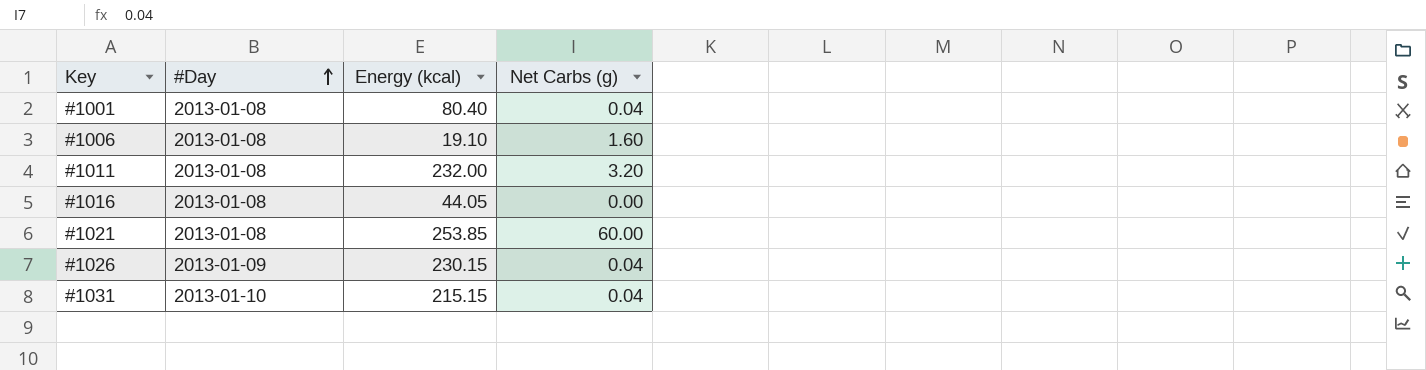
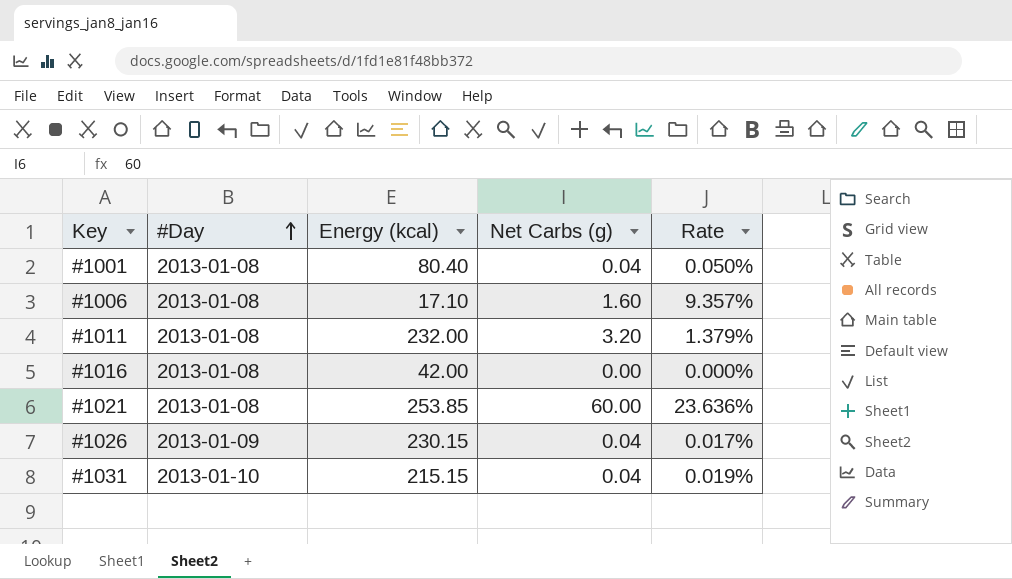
column Rate | formula: none -> [Net Carbs (g)] / [Energy (kcal)]
#1006 | Energy (kcal): 19.10 -> 17.10
#1016 | Energy (kcal): 44.05 -> 42.00

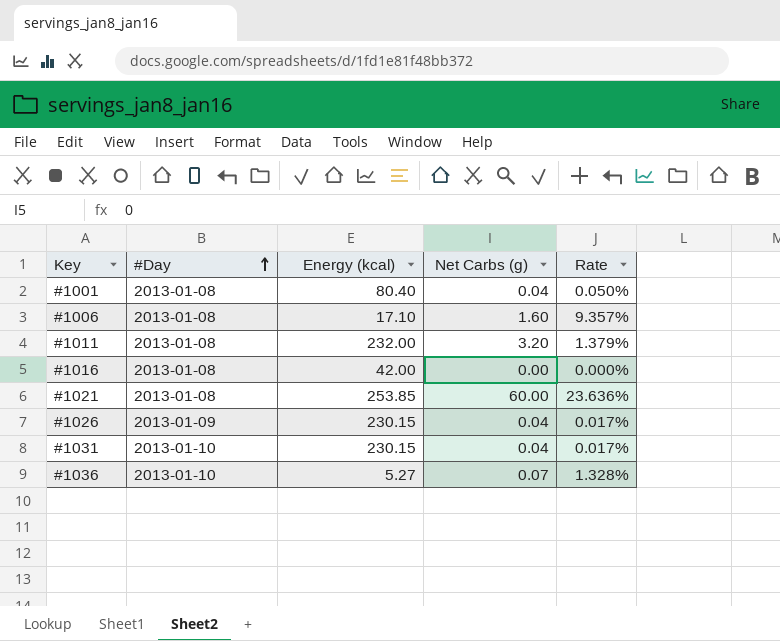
#1031 | Energy (kcal): 215.15 -> 230.15
#1031 | Rate: 0.019% -> 0.017%
row #1036: none -> 2013-01-10 | 5.27 | 0.07 | 1.328%

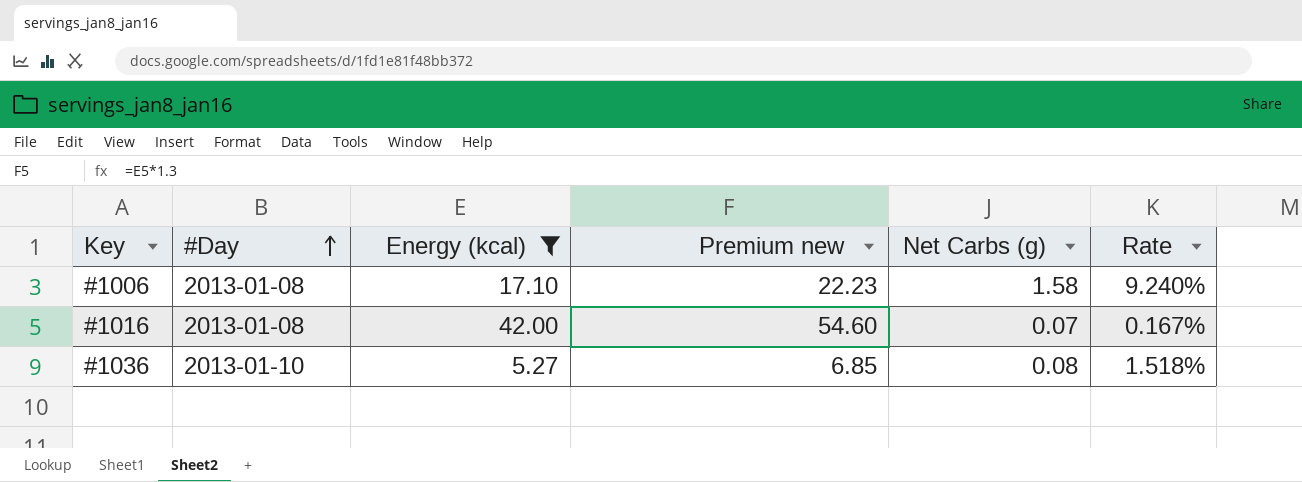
filter: none -> Energy (kcal) <= 42.00
column Premium new | formula: none -> [Energy (kcal)] * 1.3
#1006 | Net Carbs (g): 1.60 -> 1.58
#1006 | Rate: 9.357% -> 9.240%
#1016 | Net Carbs (g): 0.00 -> 0.07
#1016 | Rate: 0.000% -> 0.167%
#1036 | Net Carbs (g): 0.07 -> 0.08
#1036 | Rate: 1.328% -> 1.518%

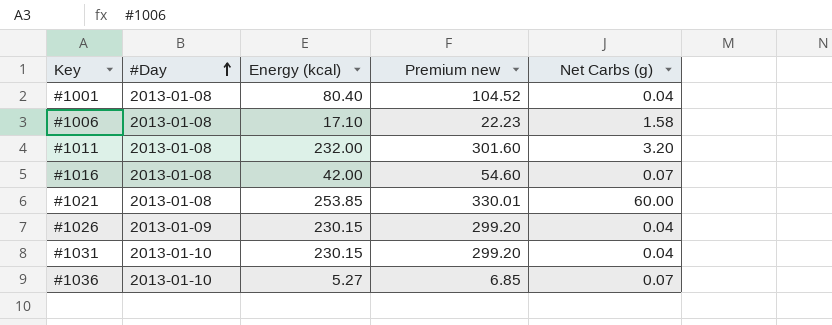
filter: Energy (kcal) <= 42.00 -> none
column Rate | formula: [Net Carbs (g)] / [Energy (kcal)] -> none
#1036 | Net Carbs (g): 0.08 -> 0.07

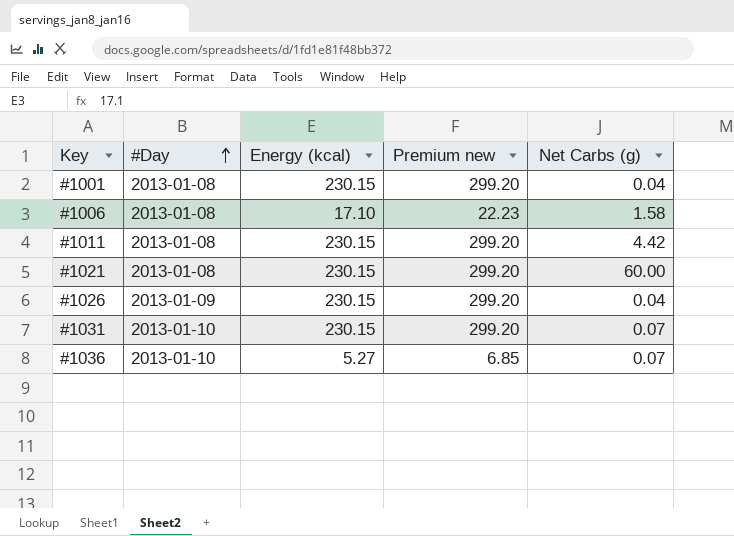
row #1016: 2013-01-08 | 42.00 | 54.60 | 0.07 -> none
#1001 | Energy (kcal): 80.40 -> 230.15
#1001 | Premium new: 104.52 -> 299.20
#1011 | Energy (kcal): 232.00 -> 230.15
#1011 | Premium new: 301.60 -> 299.20
#1011 | Net Carbs (g): 3.20 -> 4.42
#1021 | Energy (kcal): 253.85 -> 230.15
#1021 | Premium new: 330.01 -> 299.20
#1031 | Net Carbs (g): 0.04 -> 0.07

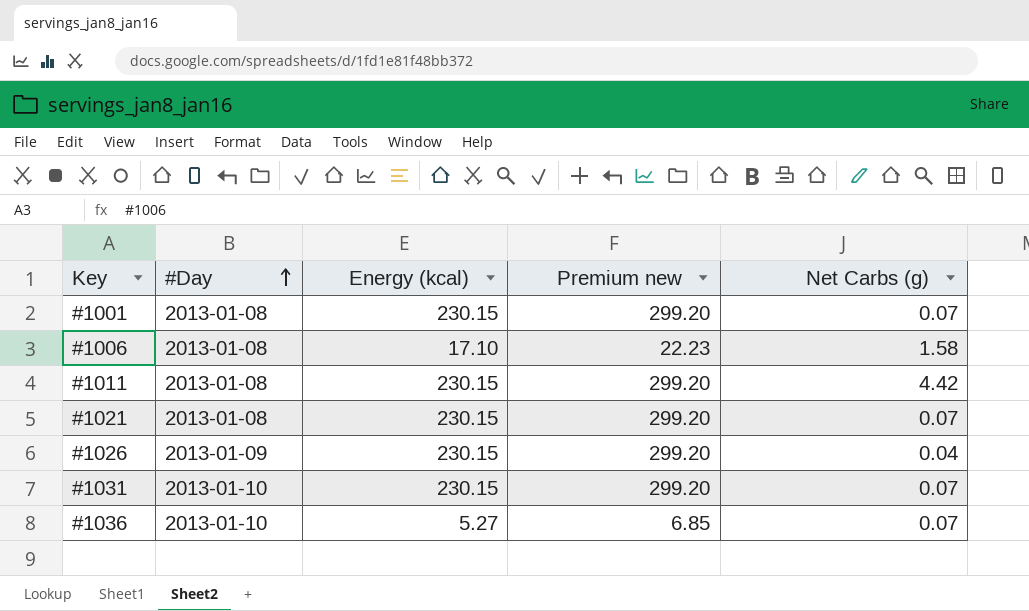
#1001 | Net Carbs (g): 0.04 -> 0.07
#1021 | Net Carbs (g): 60.00 -> 0.07

